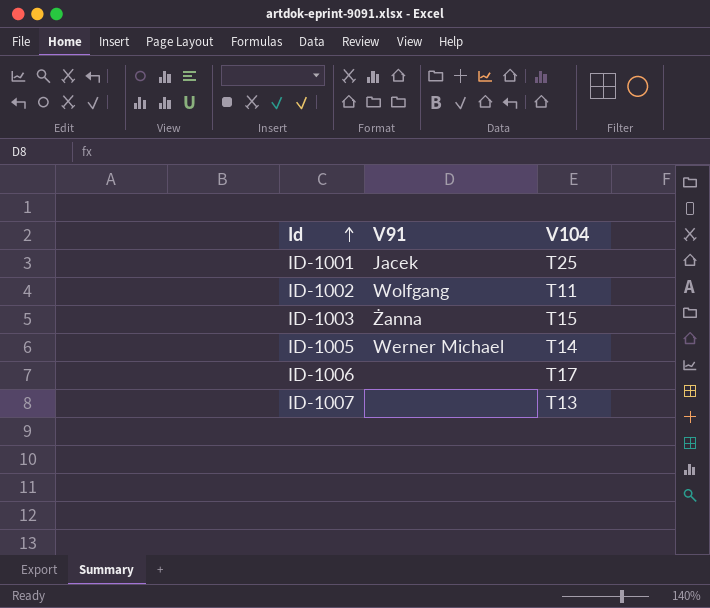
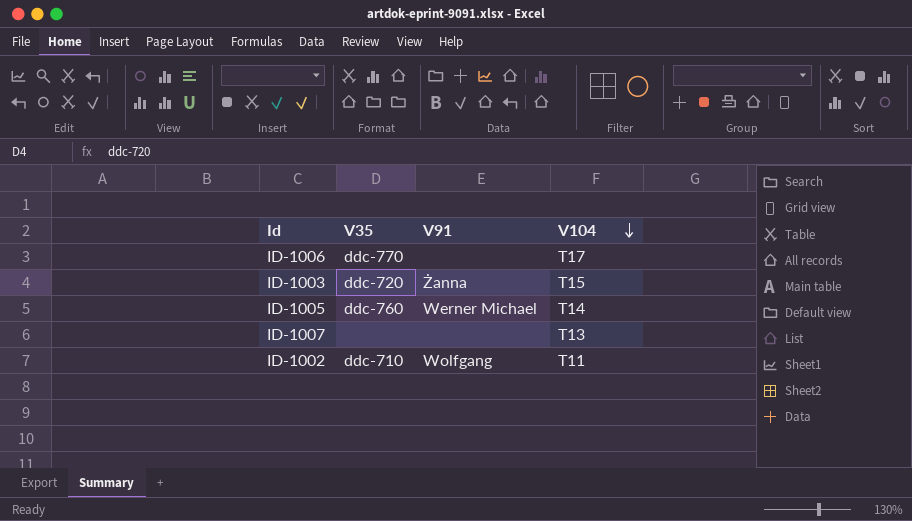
row order: Id ascending -> V104 descending
column V35 | position: none -> 2
row ID-1001: Jacek | T25 -> none

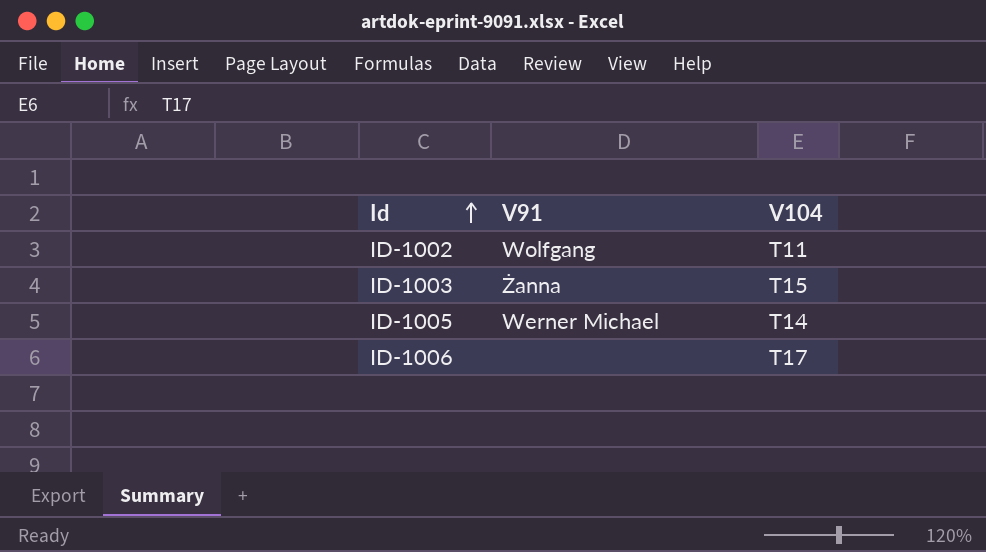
row order: V104 descending -> Id ascending
column V35 | position: 2 -> none
row ID-1007: none | none | T13 -> none

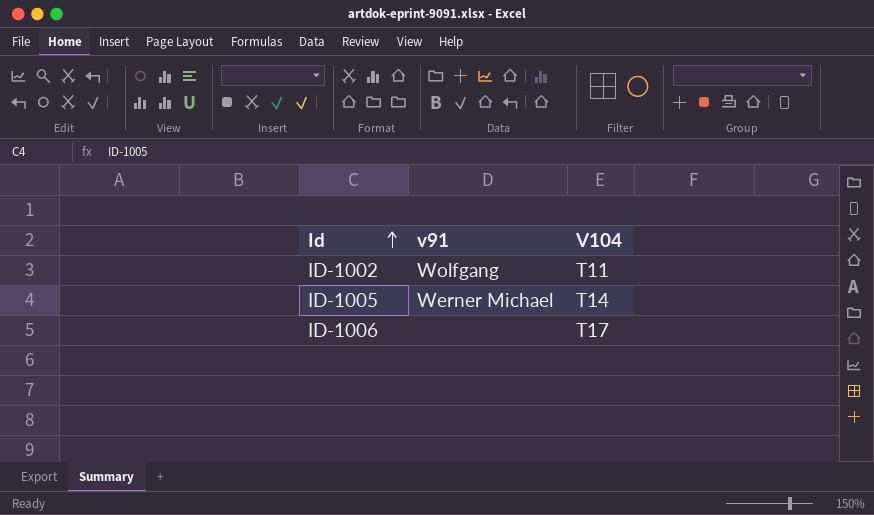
column name: V91 -> v91
row ID-1003: Żanna | T15 -> none

